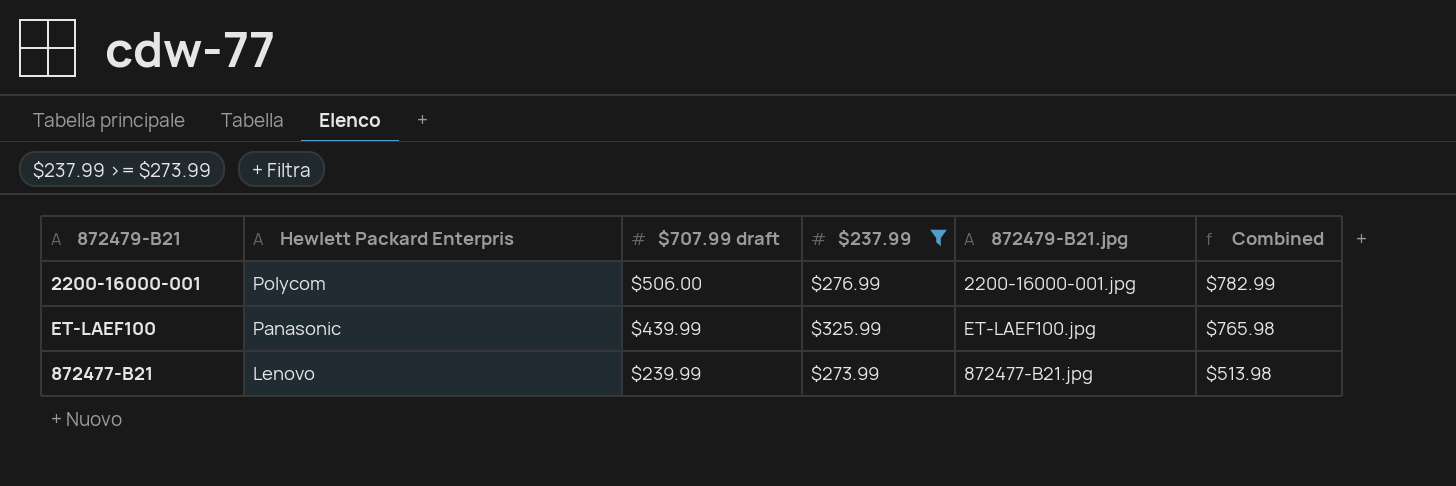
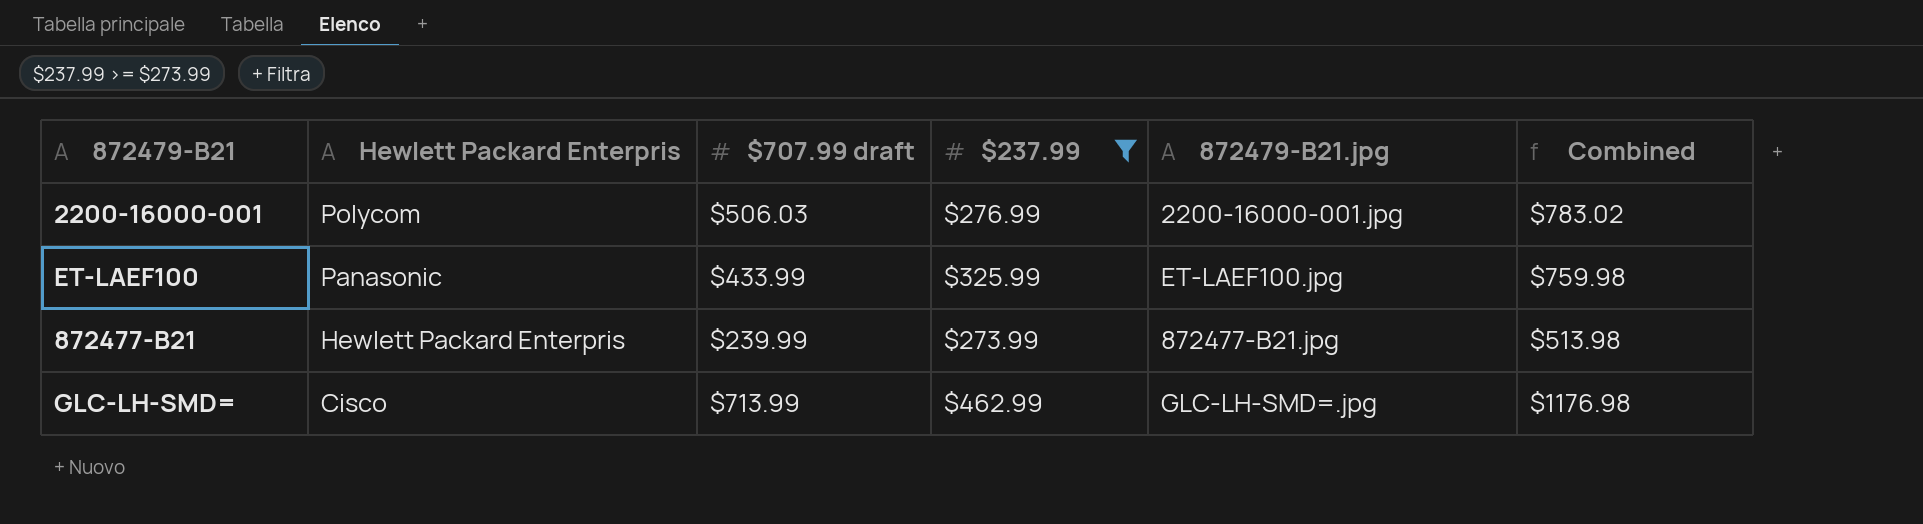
2200-16000-001 | $707.99 draft: $506.00 -> $506.03
2200-16000-001 | Combined: $782.99 -> $783.02
ET-LAEF100 | $707.99 draft: $439.99 -> $433.99
ET-LAEF100 | Combined: $765.98 -> $759.98
872477-B21 | Hewlett Packard Enterpris: Lenovo -> Hewlett Packard Enterpris
row GLC-LH-SMD=: none -> Cisco | $713.99 | $462.99 | GLC-LH-SMD=.jpg | $1176.98

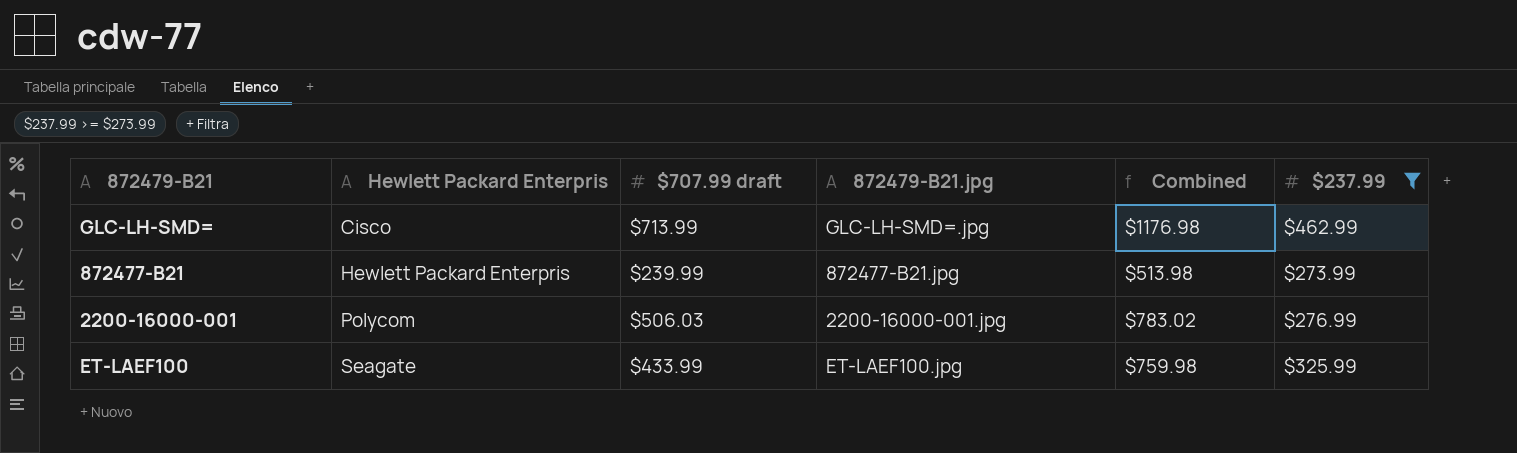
row order: Hewlett Packard Enterpris descending -> Hewlett Packard Enterpris ascending
column $237.99 | position: 4 -> 6
ET-LAEF100 | Hewlett Packard Enterpris: Panasonic -> Seagate

